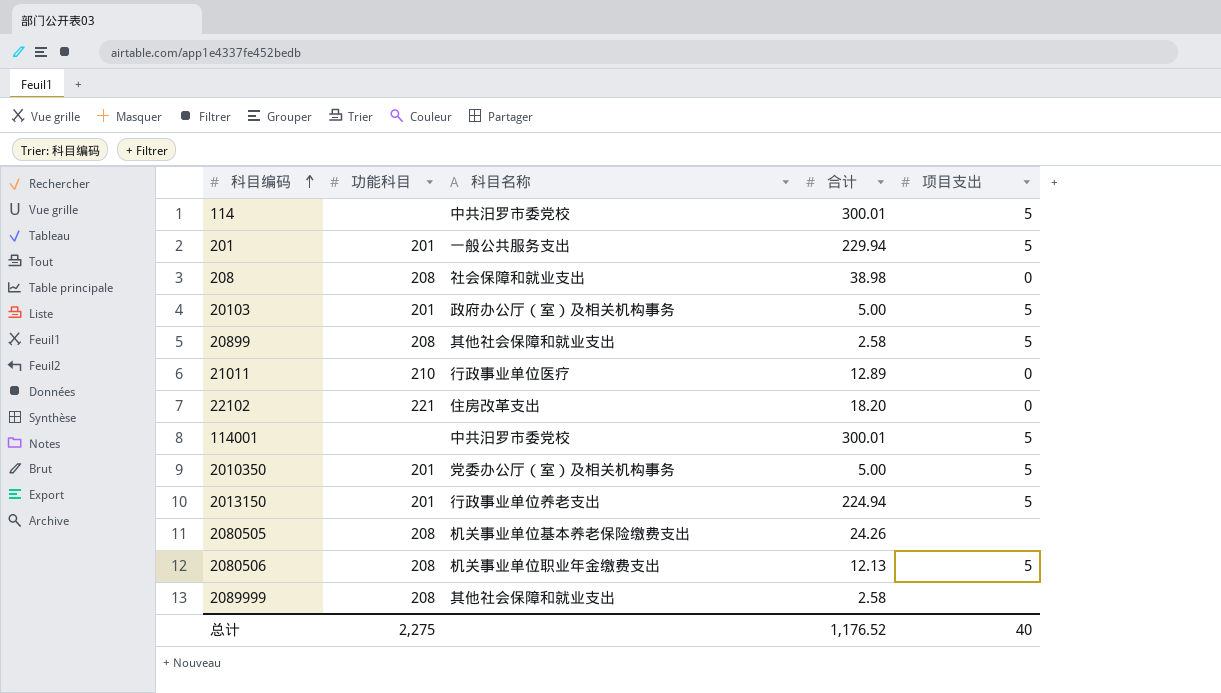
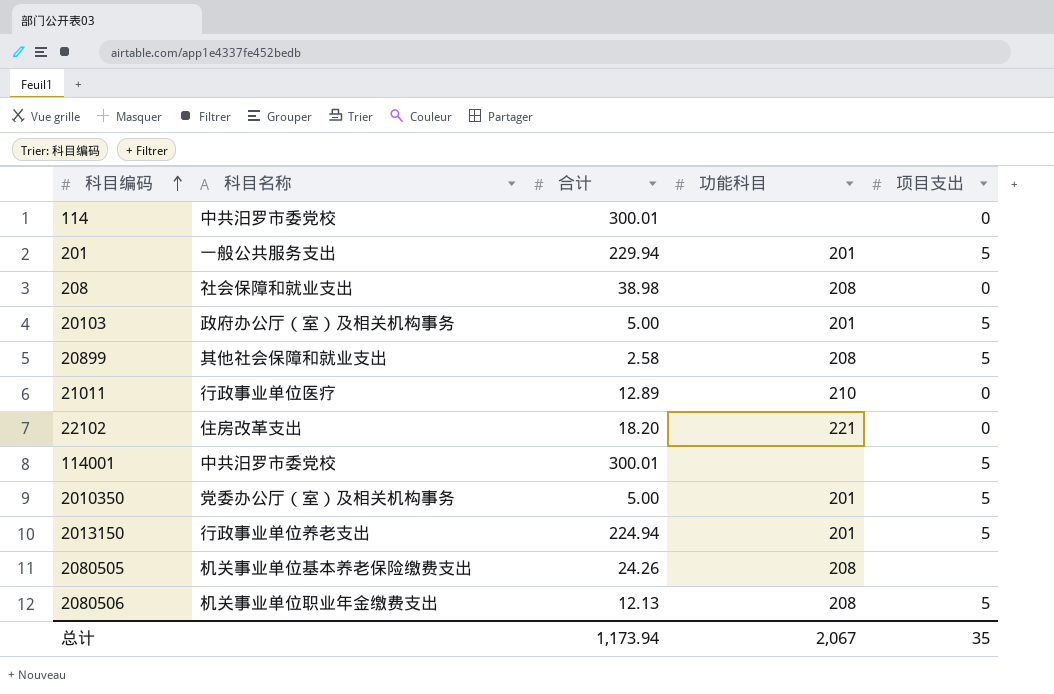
column 功能科目 | position: 2 -> 4
row 2089999: 208 | 其他社会保障和就业支出 | 2.58 | none -> none
114 | 项目支出: 5 -> 0
总计 | 合计: 1,176.52 -> 1,173.94
总计 | 功能科目: 2,275 -> 2,067
总计 | 项目支出: 40 -> 35

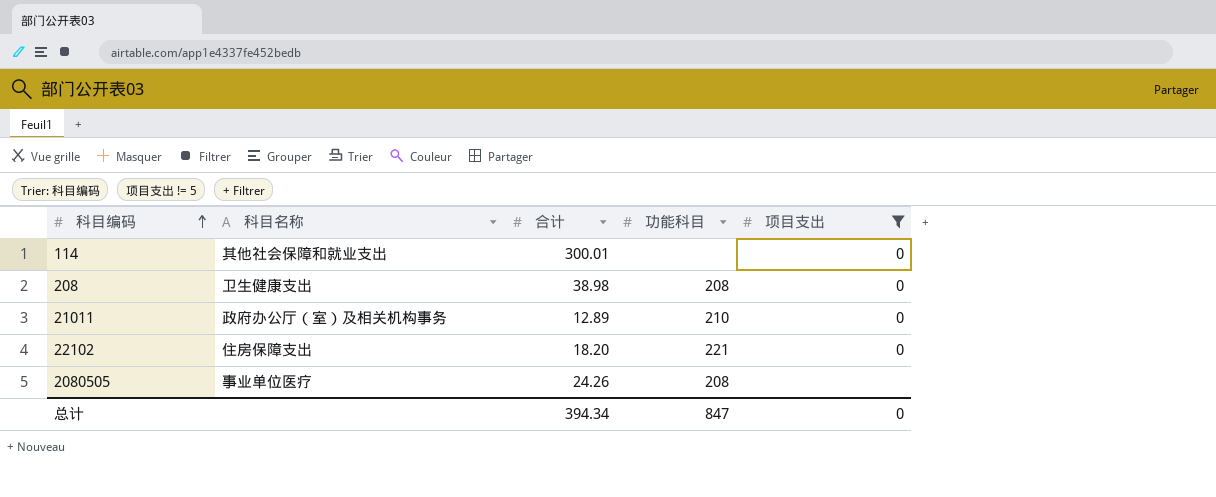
filter: none -> 项目支出 != 5
114 | 科目名称: 中共汨罗市委党校 -> 其他社会保障和就业支出
208 | 科目名称: 社会保障和就业支出 -> 卫生健康支出
21011 | 科目名称: 行政事业单位医疗 -> 政府办公厅（室）及相关机构事务
22102 | 科目名称: 住房改革支出 -> 住房保障支出
2080505 | 科目名称: 机关事业单位基本养老保险缴费支出 -> 事业单位医疗
总计 | 合计: 1,173.94 -> 394.34
总计 | 功能科目: 2,067 -> 847
总计 | 项目支出: 35 -> 0

